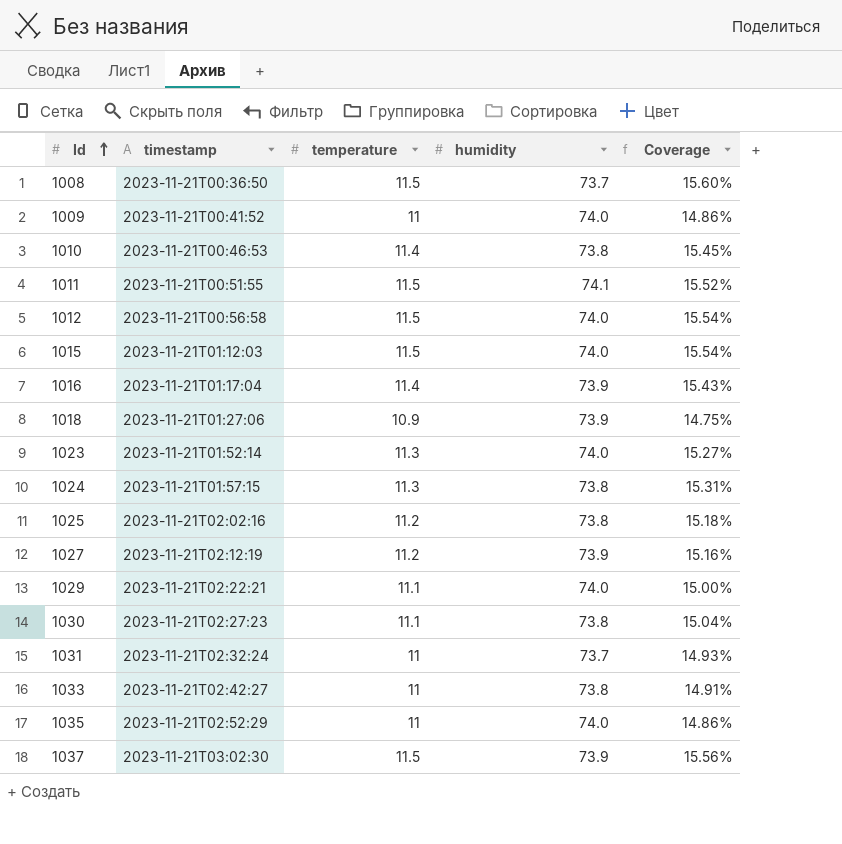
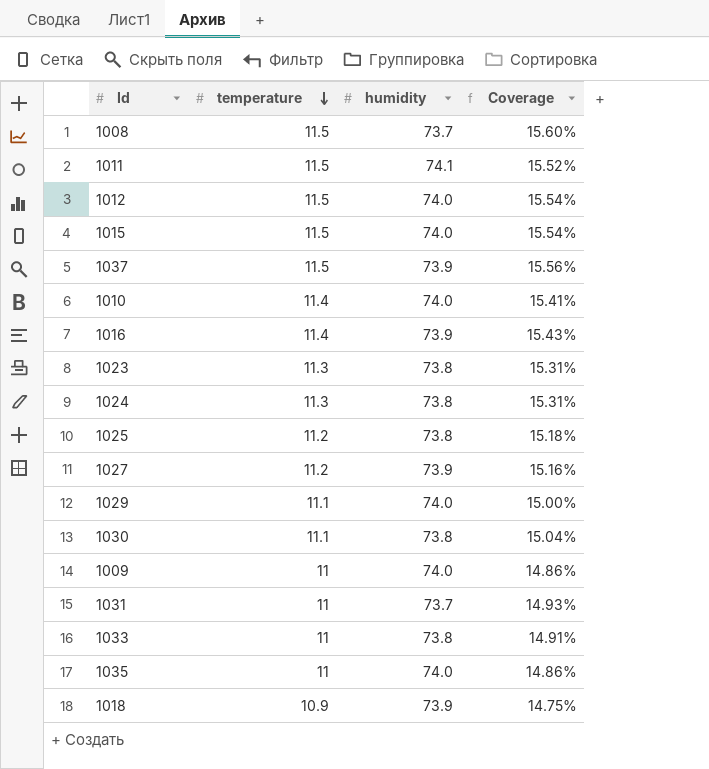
row order: Id ascending -> temperature descending
column timestamp | position: 2 -> none
1010 | humidity: 73.8 -> 74.0
1010 | Coverage: 15.45% -> 15.41%
1023 | humidity: 74.0 -> 73.8
1023 | Coverage: 15.27% -> 15.31%

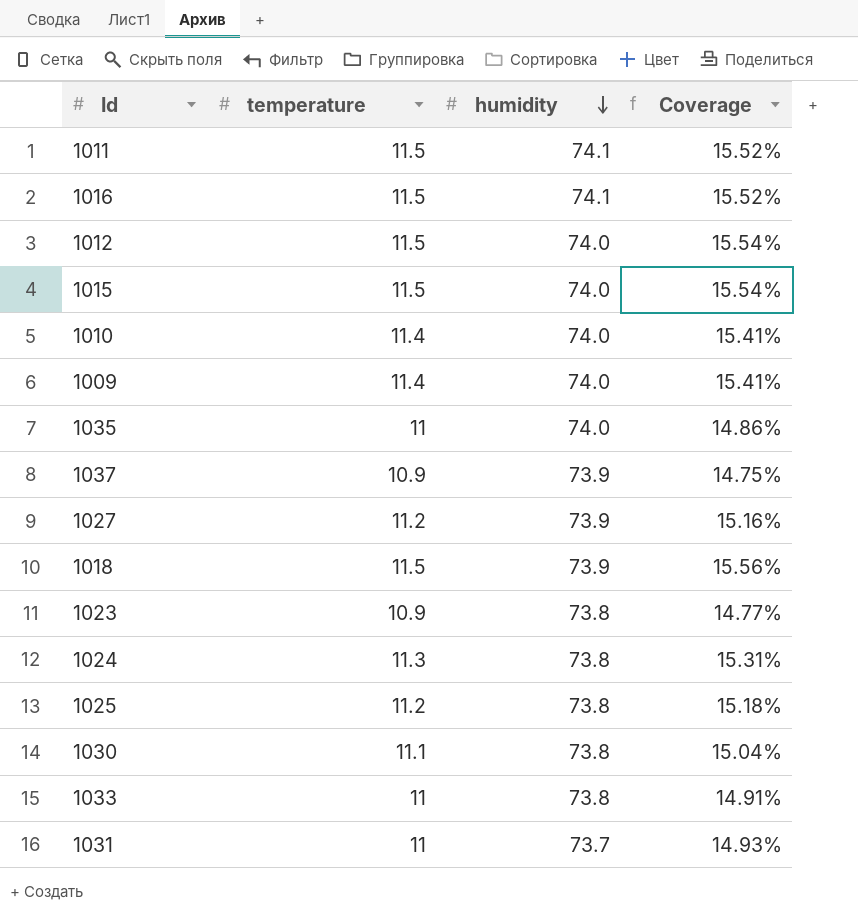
row order: temperature descending -> humidity descending
row 1008: 11.5 | 73.7 | 15.60% -> none
row 1029: 11.1 | 74.0 | 15.00% -> none
1016 | temperature: 11.4 -> 11.5
1016 | humidity: 73.9 -> 74.1
1016 | Coverage: 15.43% -> 15.52%
1009 | temperature: 11 -> 11.4
1009 | Coverage: 14.86% -> 15.41%
1037 | temperature: 11.5 -> 10.9
1037 | Coverage: 15.56% -> 14.75%
1018 | temperature: 10.9 -> 11.5
1018 | Coverage: 14.75% -> 15.56%
1023 | temperature: 11.3 -> 10.9
1023 | Coverage: 15.31% -> 14.77%

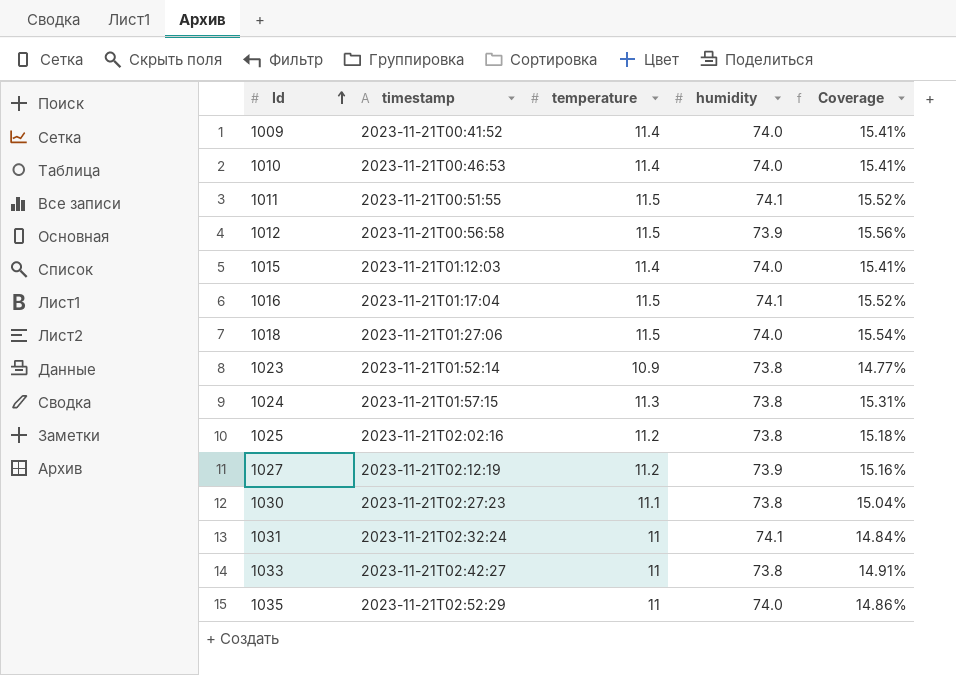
row order: humidity descending -> Id ascending
column timestamp | position: none -> 2
row 1037: 10.9 | 73.9 | 14.75% -> none
1012 | humidity: 74.0 -> 73.9
1012 | Coverage: 15.54% -> 15.56%
1015 | temperature: 11.5 -> 11.4
1015 | Coverage: 15.54% -> 15.41%
1018 | humidity: 73.9 -> 74.0
1018 | Coverage: 15.56% -> 15.54%
1031 | humidity: 73.7 -> 74.1
1031 | Coverage: 14.93% -> 14.84%

